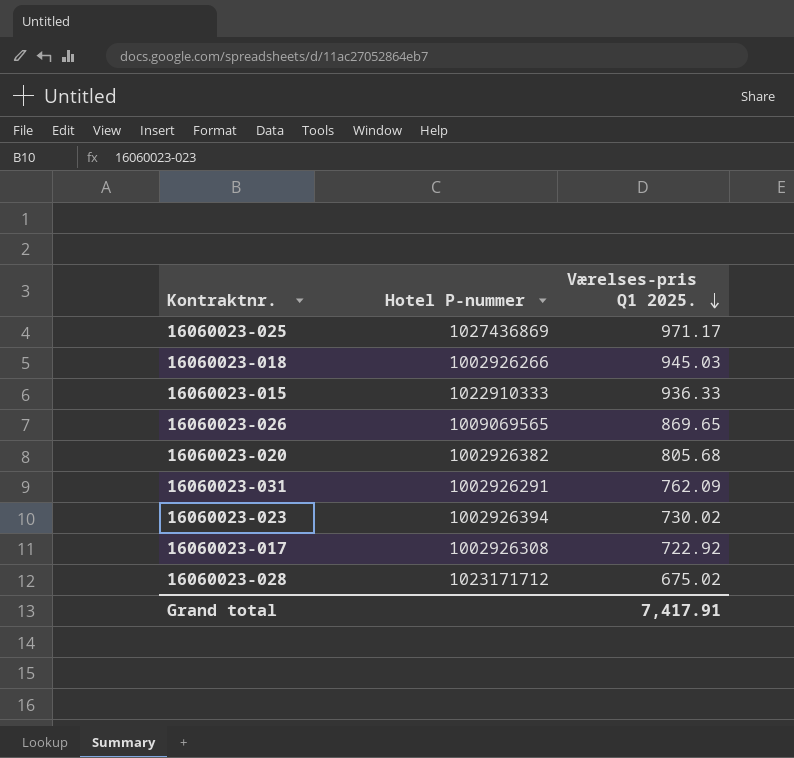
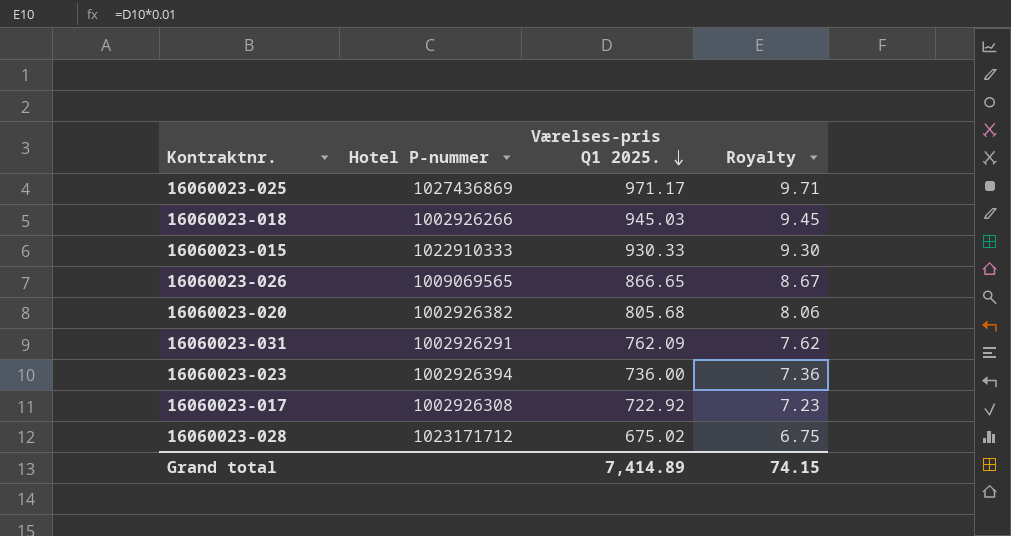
column Royalty | formula: none -> [Værelses-pris Q1 2025.] * 0.01
16060023-015 | Værelses-pris Q1 2025.: 936.33 -> 930.33
16060023-026 | Værelses-pris Q1 2025.: 869.65 -> 866.65
16060023-023 | Værelses-pris Q1 2025.: 730.02 -> 736.00
Grand total | Værelses-pris Q1 2025.: 7,417.91 -> 7,414.89

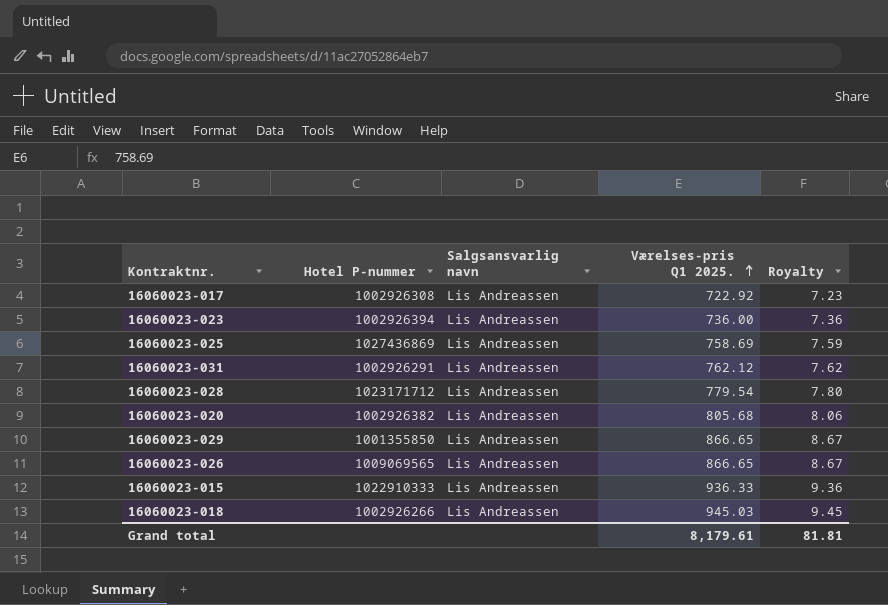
row order: Værelses-pris Q1 2025. descending -> Værelses-pris Q1 2025. ascending
column Salgsansvarlig navn | position: none -> 3
16060023-025 | Værelses-pris Q1 2025.: 971.17 -> 758.69
16060023-025 | Royalty: 9.71 -> 7.59
16060023-031 | Værelses-pris Q1 2025.: 762.09 -> 762.12
16060023-028 | Værelses-pris Q1 2025.: 675.02 -> 779.54
16060023-028 | Royalty: 6.75 -> 7.80
row 16060023-029: none -> 1001355850 | Lis Andreassen | 866.65 | 8.67
16060023-015 | Værelses-pris Q1 2025.: 930.33 -> 936.33
16060023-015 | Royalty: 9.30 -> 9.36
Grand total | Værelses-pris Q1 2025.: 7,414.89 -> 8,179.61
Grand total | Royalty: 74.15 -> 81.81

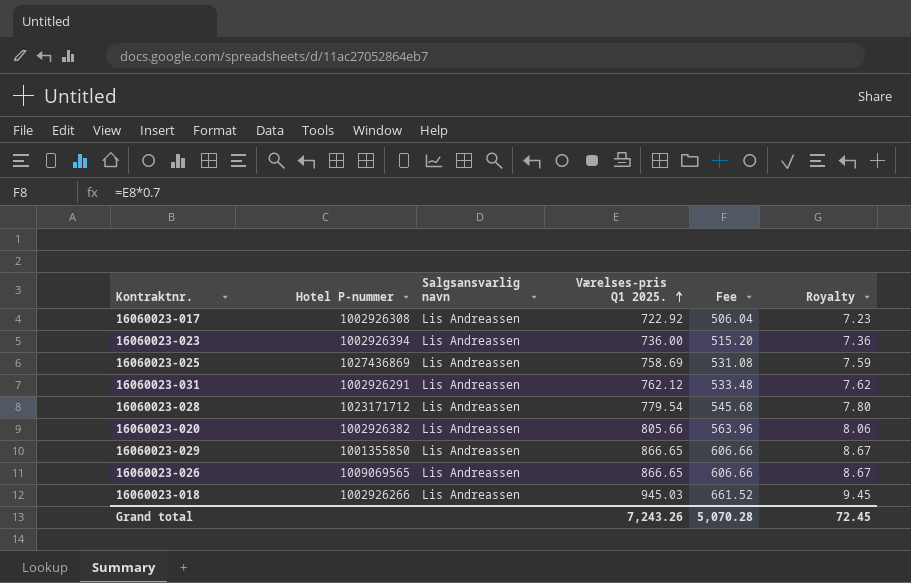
column Fee | formula: none -> [Værelses-pris Q1 2025.] * 0.7
row 16060023-015: 1022910333 | Lis Andreassen | 936.33 | 9.36 -> none
16060023-020 | Værelses-pris Q1 2025.: 805.68 -> 805.66
Grand total | Værelses-pris Q1 2025.: 8,179.61 -> 7,243.26
Grand total | Royalty: 81.81 -> 72.45

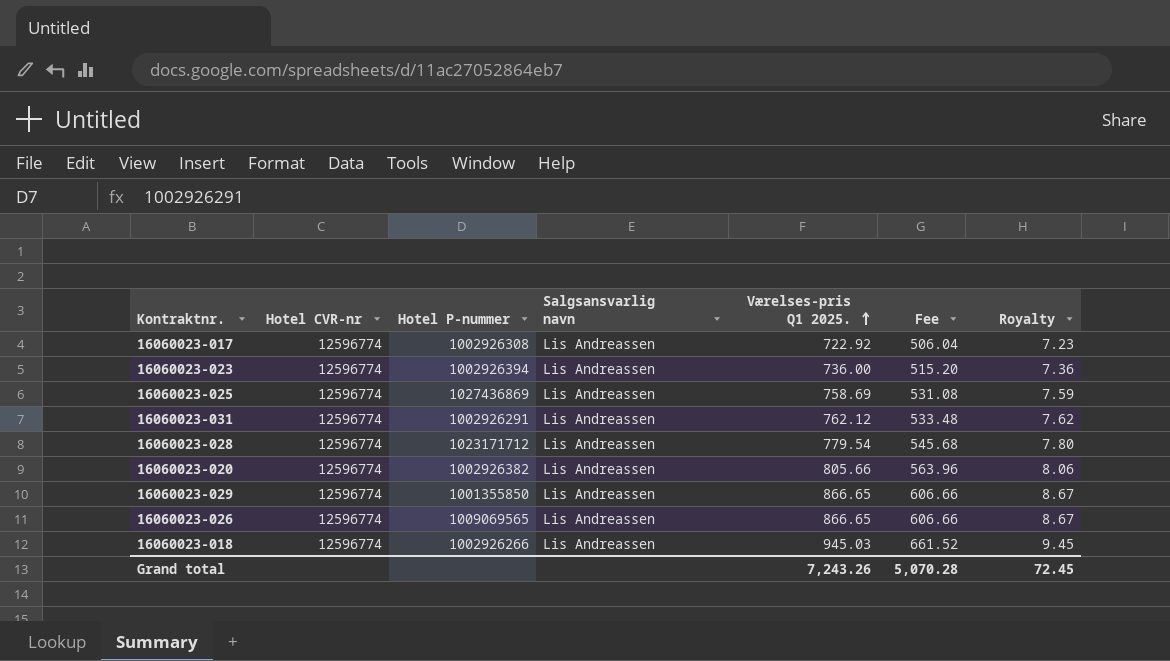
column Hotel CVR-nr | position: none -> 2

